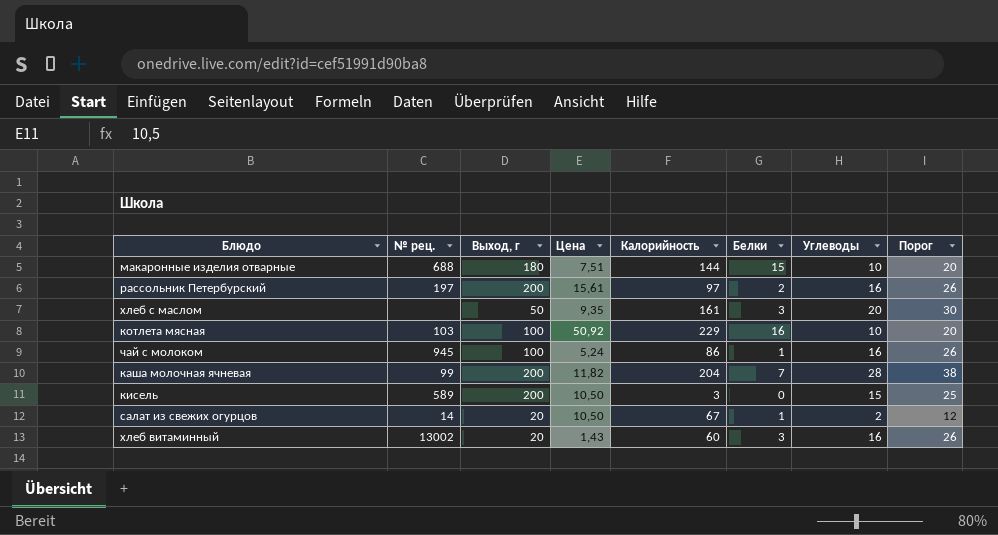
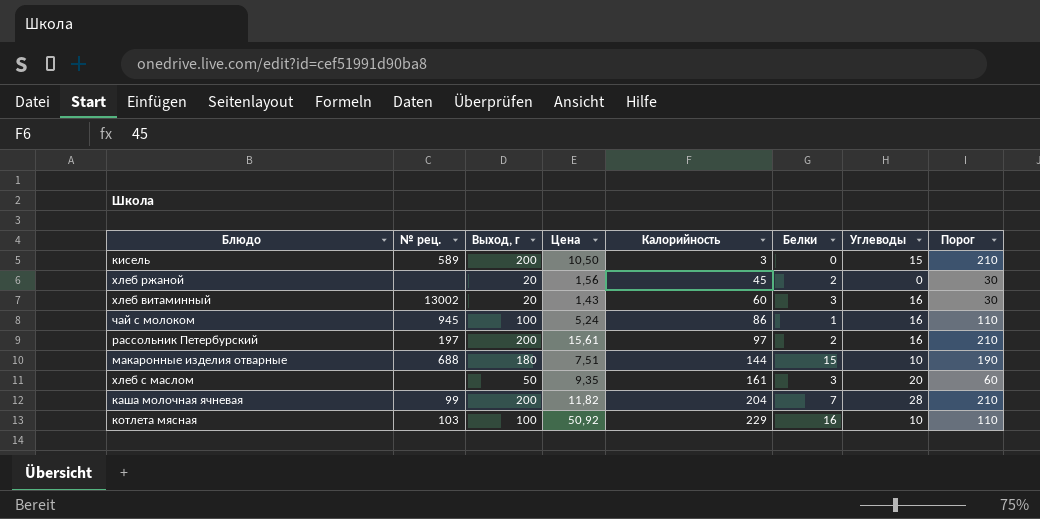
row order: none -> Калорийность ascending
column Порог | formula: [Углеводы] + 10 -> [Выход, г] + 10
row салат из свежих огурцов: 14 | 20 | 10,50 | 67 | 1 | 2 | 12 -> none
row хлеб ржаной: none -> none | 20 | 1,56 | 45 | 2 | 0 | 30

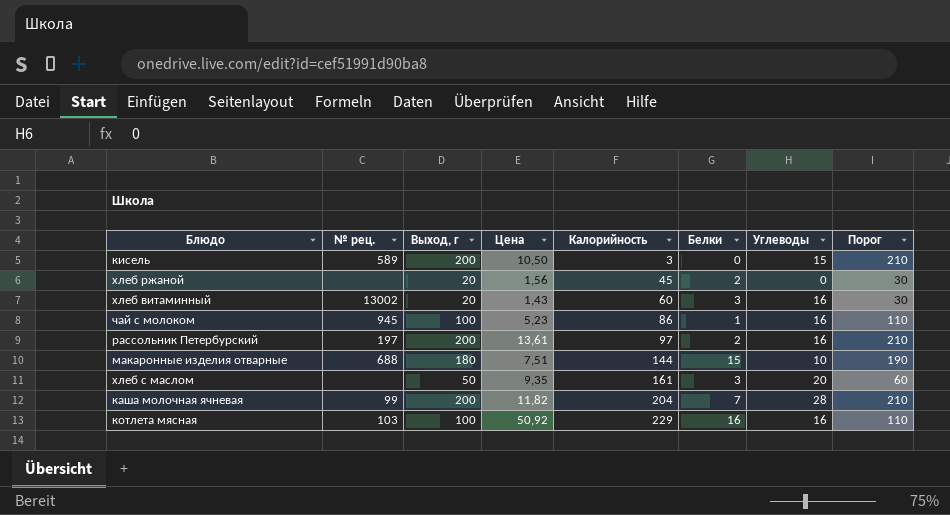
чай с молоком | Цена: 5,24 -> 5,23
рассольник Петербурский | Цена: 15,61 -> 13,61
котлета мясная | Углеводы: 10 -> 16

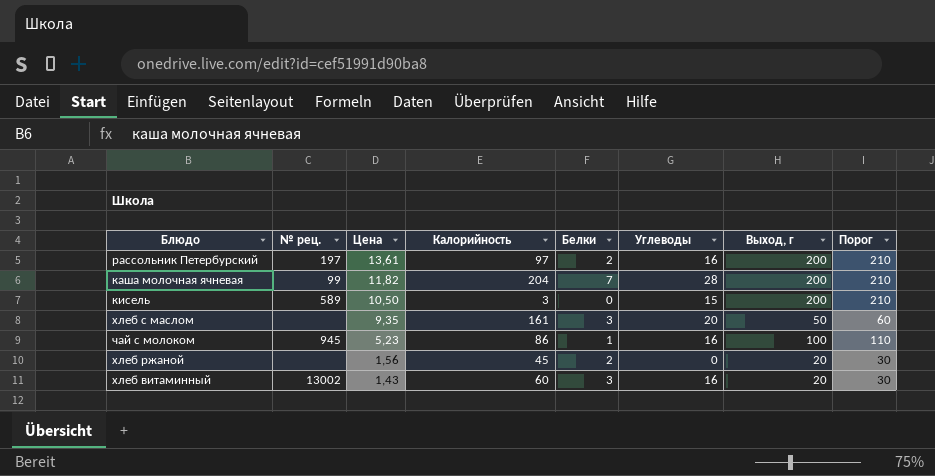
row order: Калорийность ascending -> Цена descending
column Выход, г | position: 3 -> 7
row макаронные изделия отварные: 688 | 180 | 7,51 | 144 | 15 | 10 | 190 -> none
row котлета мясная: 103 | 100 | 50,92 | 229 | 16 | 16 | 110 -> none

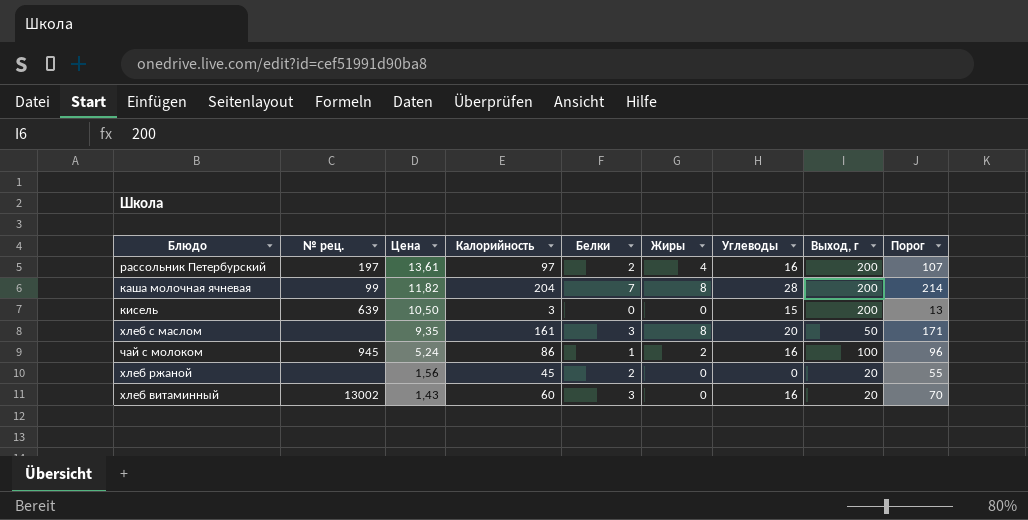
column Жиры | position: none -> 6
column Порог | formula: [Выход, г] + 10 -> [Калорийность] + 10
кисель | № рец.: 589 -> 639
чай с молоком | Цена: 5,23 -> 5,24

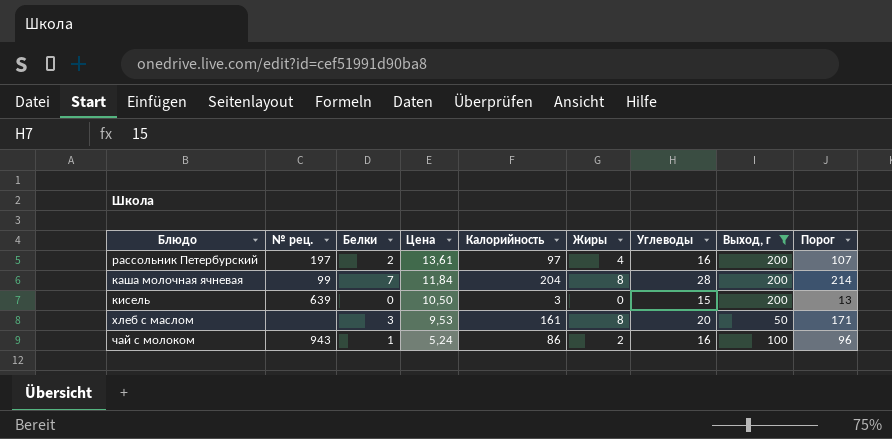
filter: none -> Выход, г != 20
column Белки | position: 5 -> 3
каша молочная ячневая | Цена: 11,82 -> 11,84
хлеб с маслом | Цена: 9,35 -> 9,53
чай с молоком | № рец.: 945 -> 943

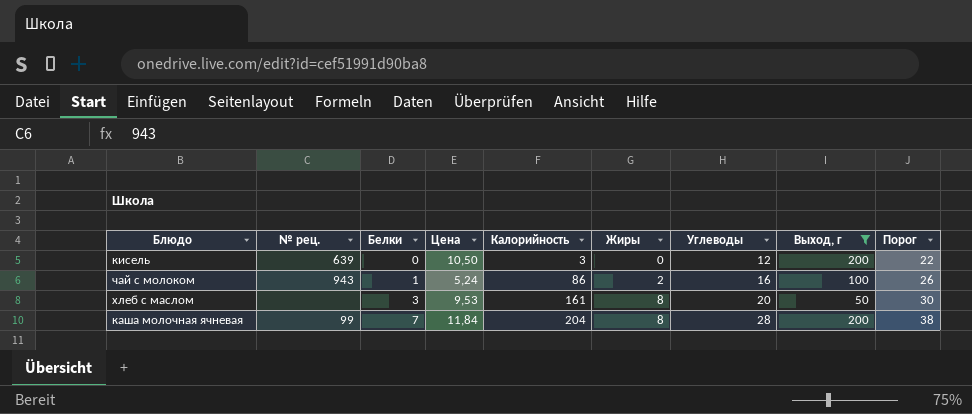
row order: Цена descending -> Белки ascending
column Порог | formula: [Калорийность] + 10 -> [Углеводы] + 10
row рассольник Петербурский: 197 | 2 | 13,61 | 97 | 4 | 16 | 200 | 107 -> none
кисель | Углеводы: 15 -> 12

